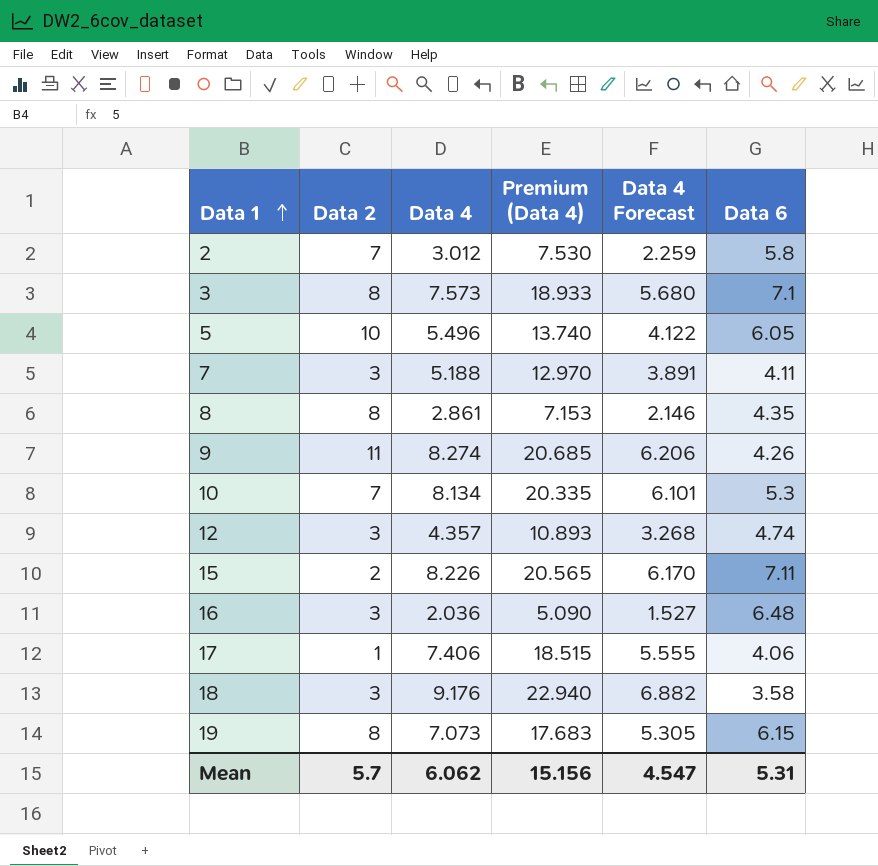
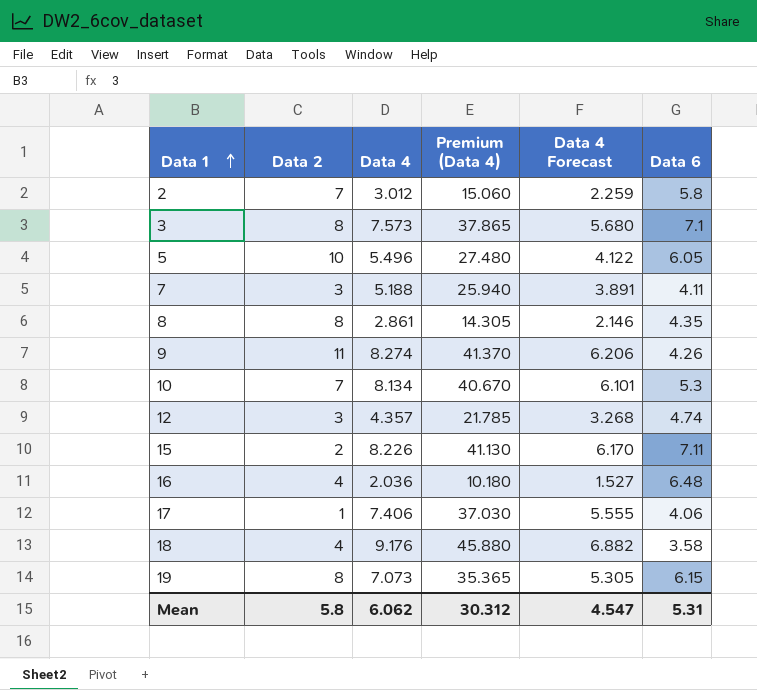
column Premium (Data 4) | formula: [Data 4] * 2.5 -> [Data 4] * 5
16 | Data 2: 3 -> 4
18 | Data 2: 3 -> 4
Mean | Data 2: 5.7 -> 5.8
Mean | Premium (Data 4): 15.156 -> 30.312

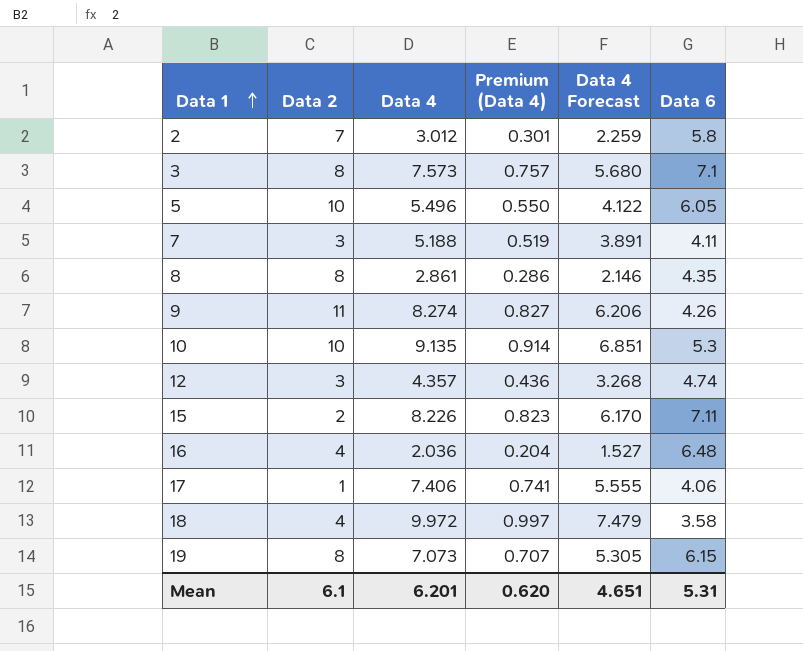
column Premium (Data 4) | formula: [Data 4] * 5 -> [Data 4] * 0.1
10 | Data 2: 7 -> 10
10 | Data 4: 8.134 -> 9.135
10 | Data 4 Forecast: 6.101 -> 6.851
18 | Data 4: 9.176 -> 9.972
18 | Data 4 Forecast: 6.882 -> 7.479
Mean | Data 2: 5.8 -> 6.1
Mean | Data 4: 6.062 -> 6.201
Mean | Premium (Data 4): 30.312 -> 0.620
Mean | Data 4 Forecast: 4.547 -> 4.651

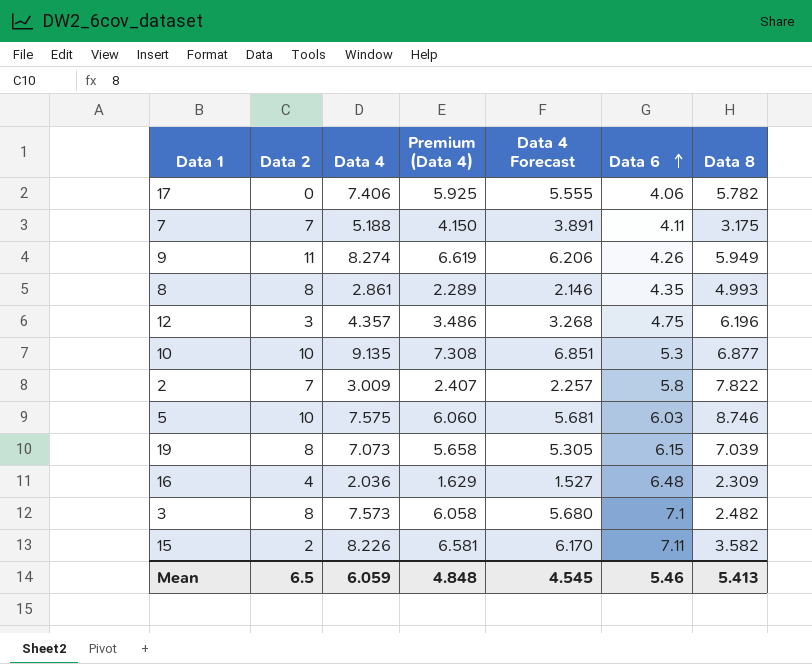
row order: Data 1 ascending -> Data 6 ascending
column Premium (Data 4) | formula: [Data 4] * 0.1 -> [Data 4] * 0.8
column Data 8 | position: none -> 7
row 18: 4 | 9.972 | 0.997 | 7.479 | 3.58 -> none
17 | Data 2: 1 -> 0
7 | Data 2: 3 -> 7
12 | Data 6: 4.74 -> 4.75
2 | Data 4: 3.012 -> 3.009
2 | Data 4 Forecast: 2.259 -> 2.257
5 | Data 4: 5.496 -> 7.575
5 | Data 4 Forecast: 4.122 -> 5.681
5 | Data 6: 6.05 -> 6.03
Mean | Data 2: 6.1 -> 6.5
Mean | Data 4: 6.201 -> 6.059
Mean | Premium (Data 4): 0.620 -> 4.848
Mean | Data 4 Forecast: 4.651 -> 4.545
Mean | Data 6: 5.31 -> 5.46

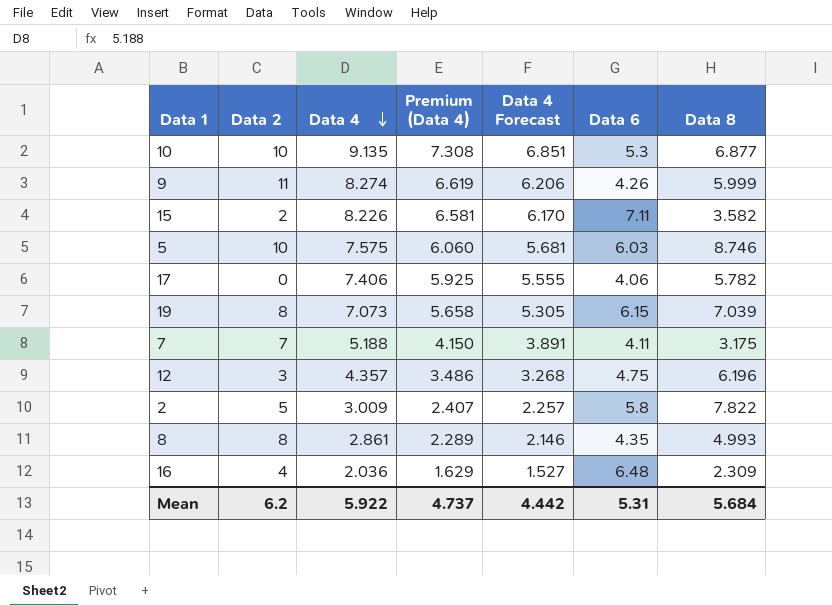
row order: Data 6 ascending -> Data 4 descending
row 3: 8 | 7.573 | 6.058 | 5.680 | 7.1 | 2.482 -> none
9 | Data 8: 5.949 -> 5.999
2 | Data 2: 7 -> 5
Mean | Data 2: 6.5 -> 6.2
Mean | Data 4: 6.059 -> 5.922
Mean | Premium (Data 4): 4.848 -> 4.737
Mean | Data 4 Forecast: 4.545 -> 4.442
Mean | Data 6: 5.46 -> 5.31
Mean | Data 8: 5.413 -> 5.684

